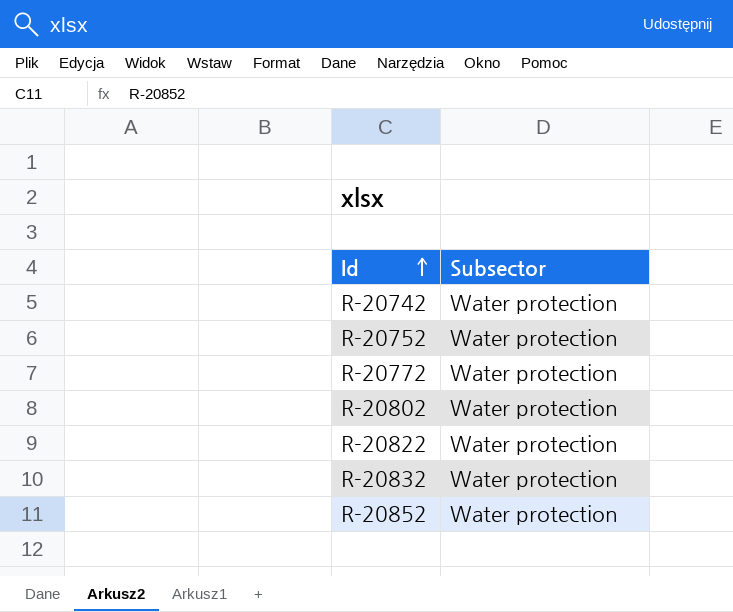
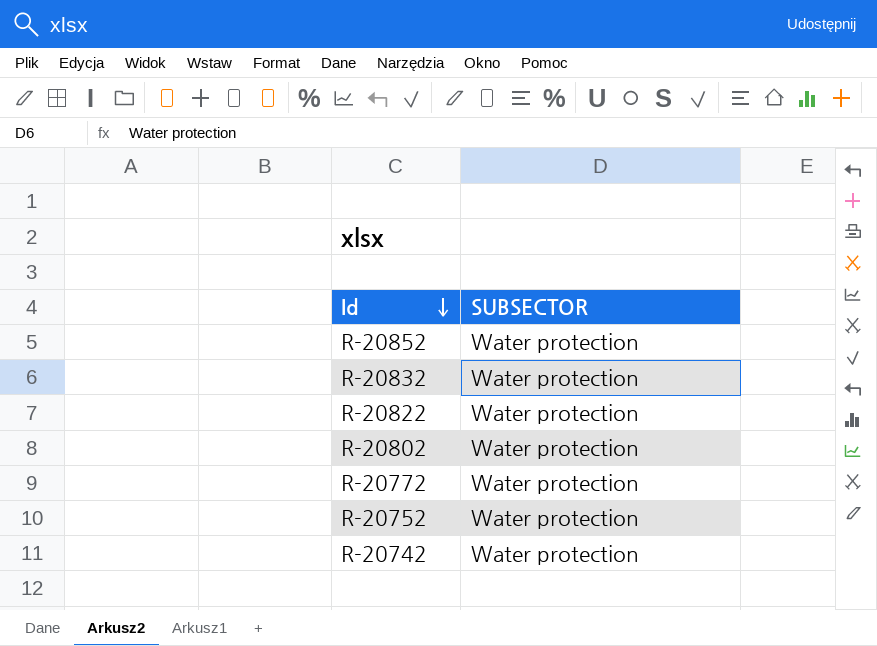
row order: Id ascending -> Id descending
column name: Subsector -> SUBSECTOR

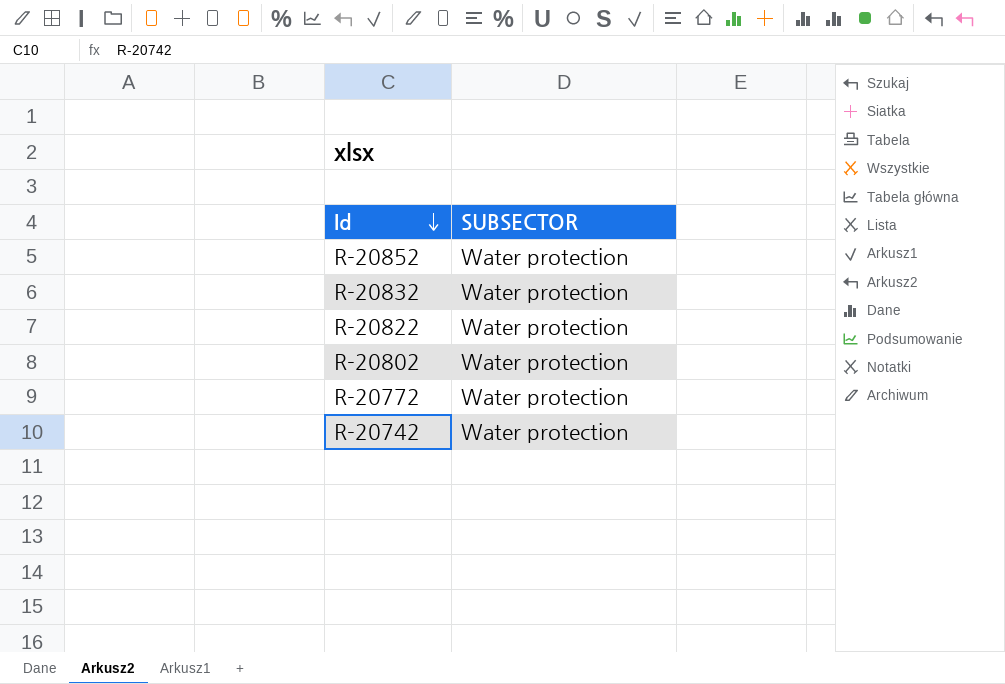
row R-20752: Water protection -> none

